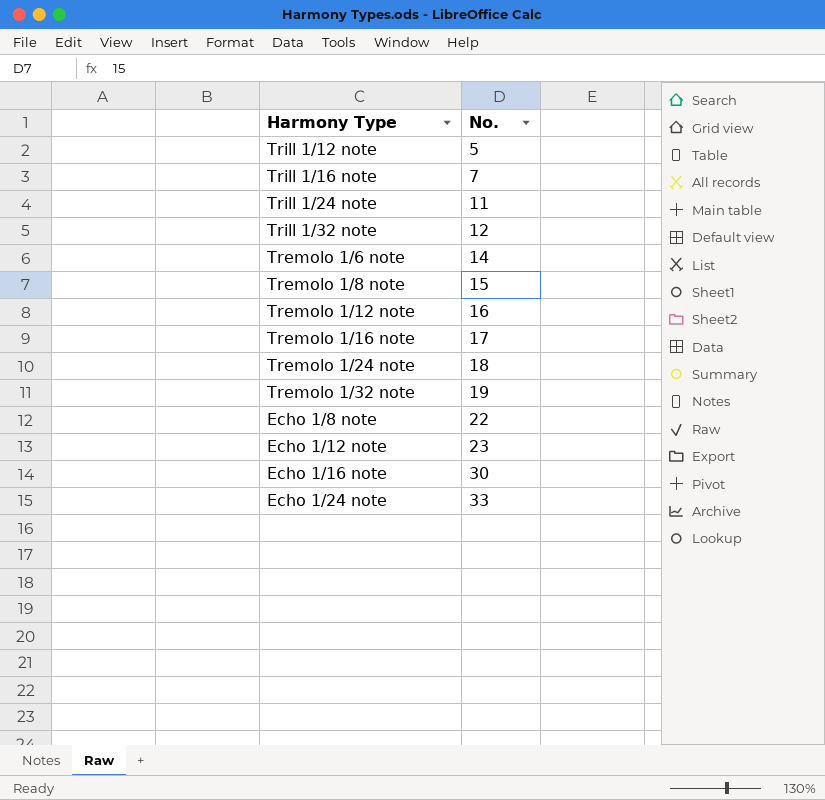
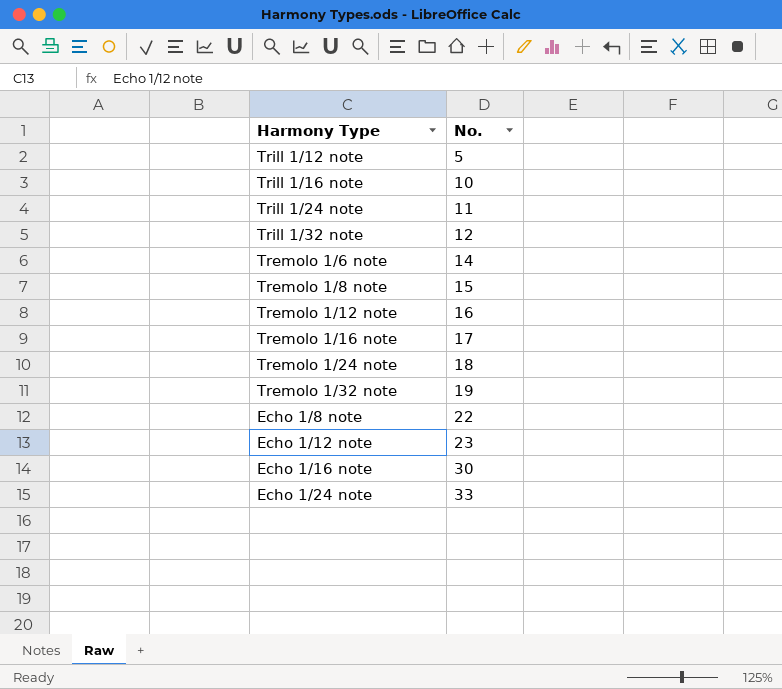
Trill 1/16 note | No.: 7 -> 10

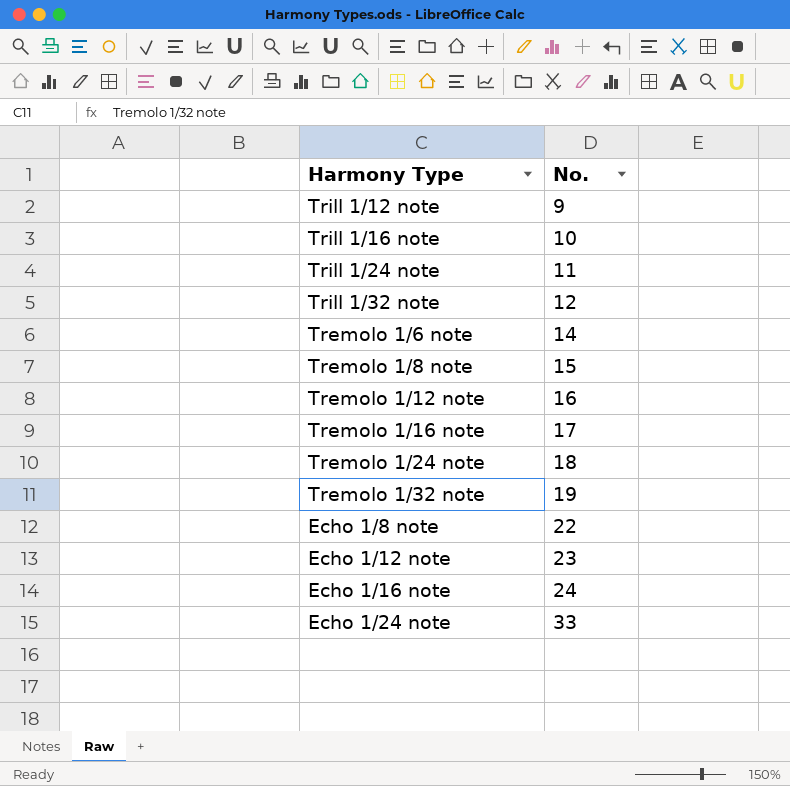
Trill 1/12 note | No.: 5 -> 9
Echo 1/16 note | No.: 30 -> 24

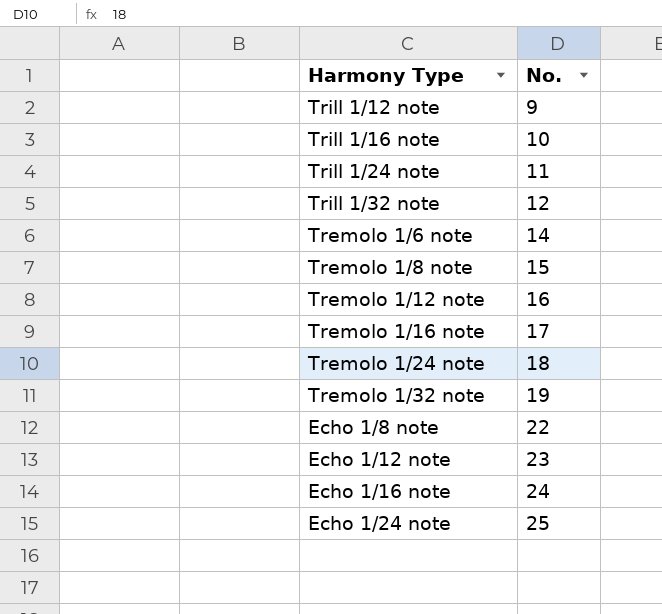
Echo 1/24 note | No.: 33 -> 25

